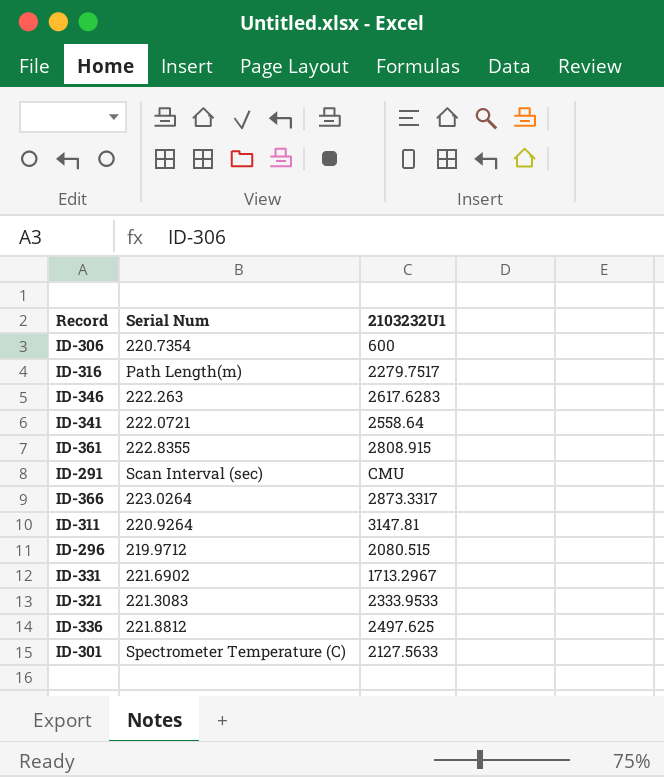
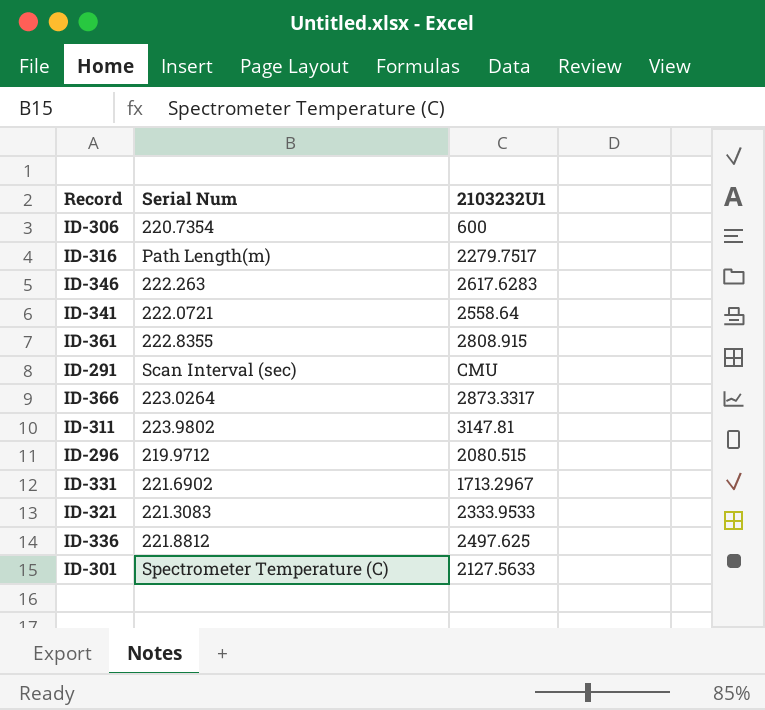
ID-311 | Serial Num: 220.9264 -> 223.9802

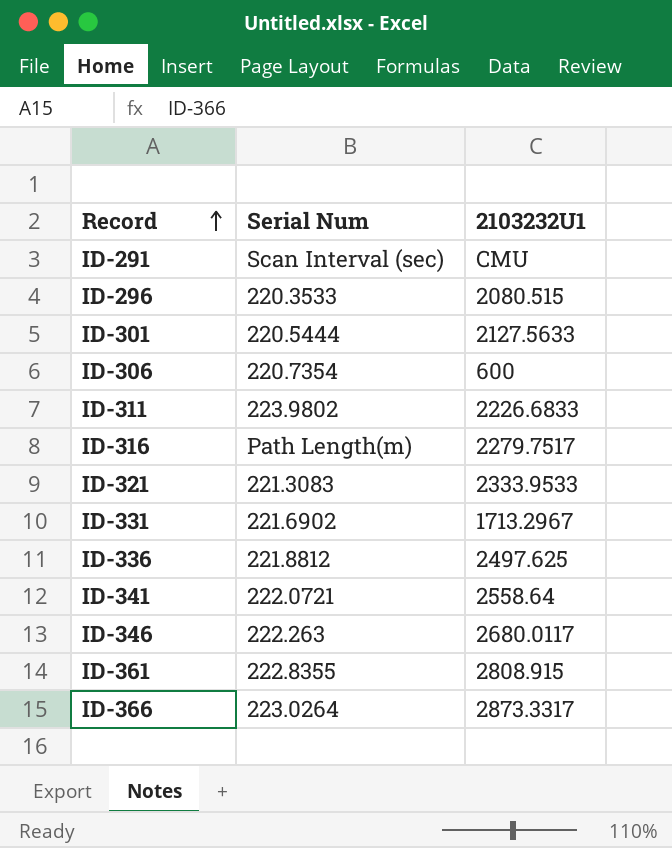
row order: none -> Record ascending
ID-296 | Serial Num: 219.9712 -> 220.3533
ID-301 | Serial Num: Spectrometer Temperature (C) -> 220.5444
ID-311 | 2103232U1: 3147.81 -> 2226.6833
ID-346 | 2103232U1: 2617.6283 -> 2680.0117

